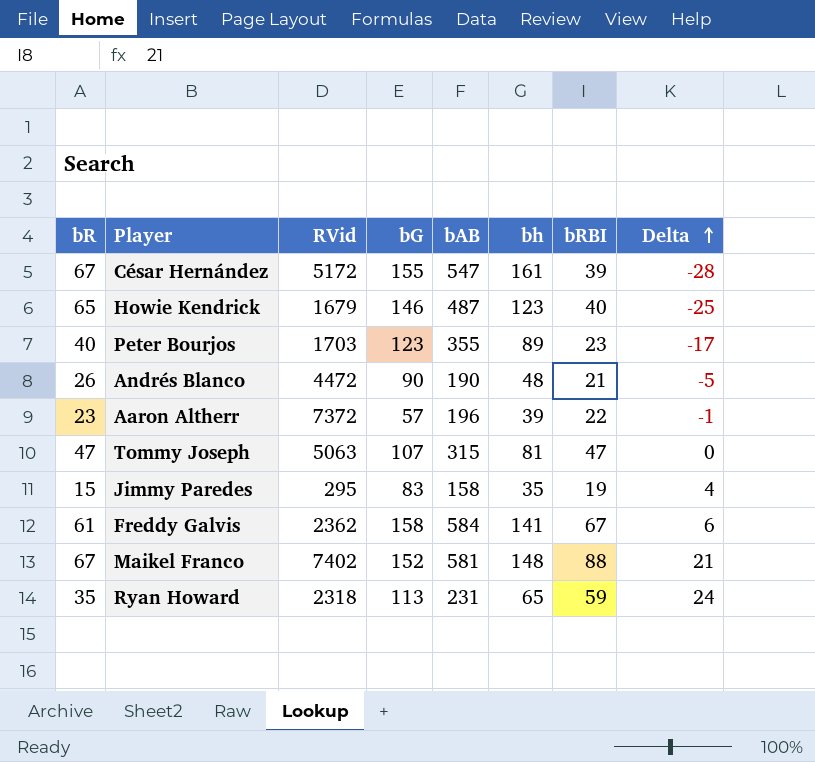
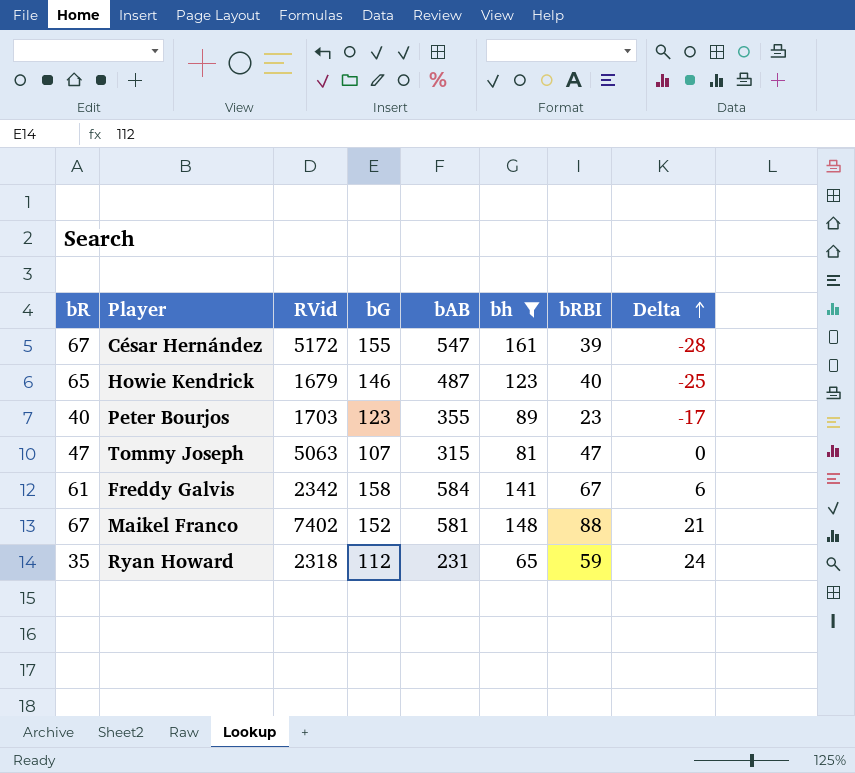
filter: none -> bh >= 65
Freddy Galvis | RVid: 2362 -> 2342
Ryan Howard | bG: 113 -> 112

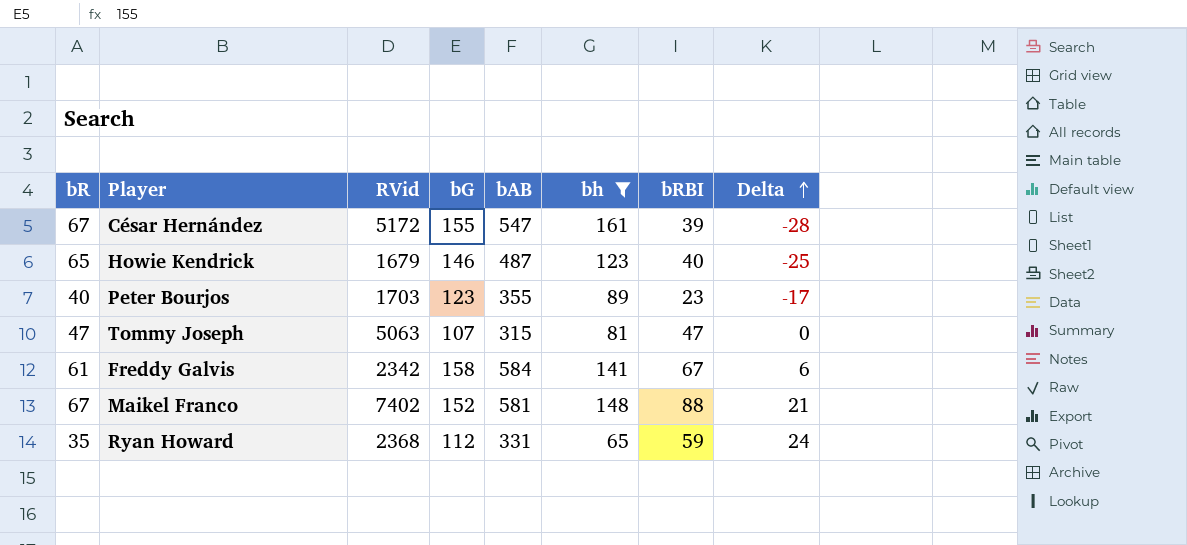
Ryan Howard | RVid: 2318 -> 2368
Ryan Howard | bAB: 231 -> 331

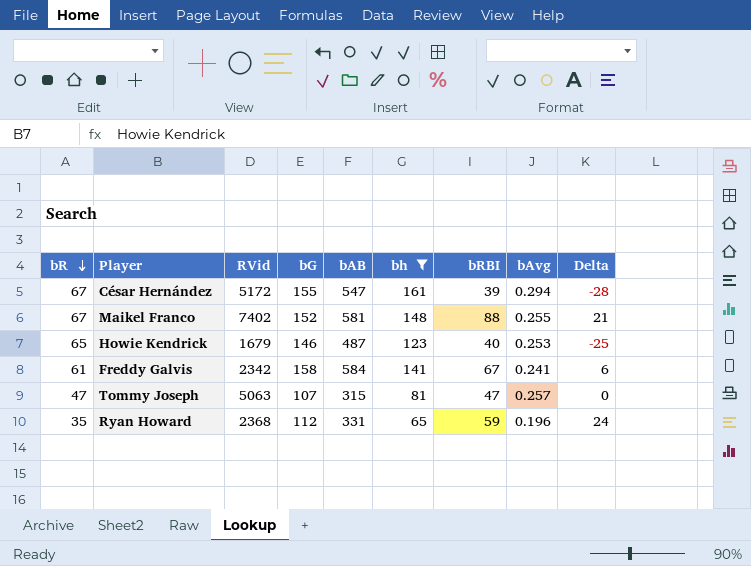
row order: Delta ascending -> bR descending
column bAvg | formula: none -> [bh] / [bAB]
row Peter Bourjos: 40 | 1703 | 123 | 355 | 89 | 23 | -17 -> none

